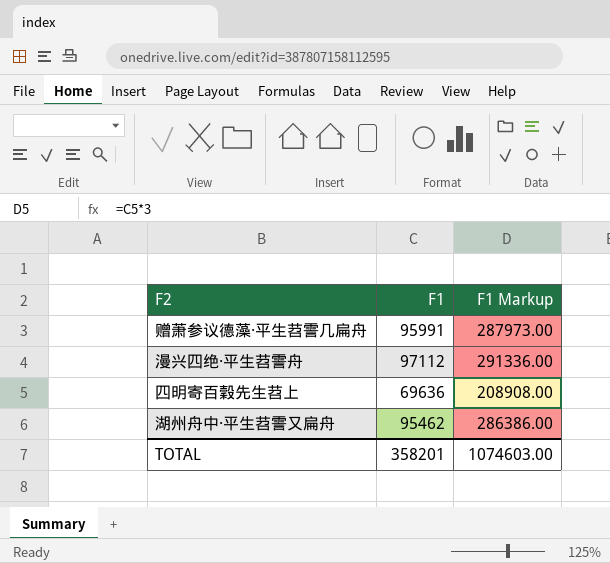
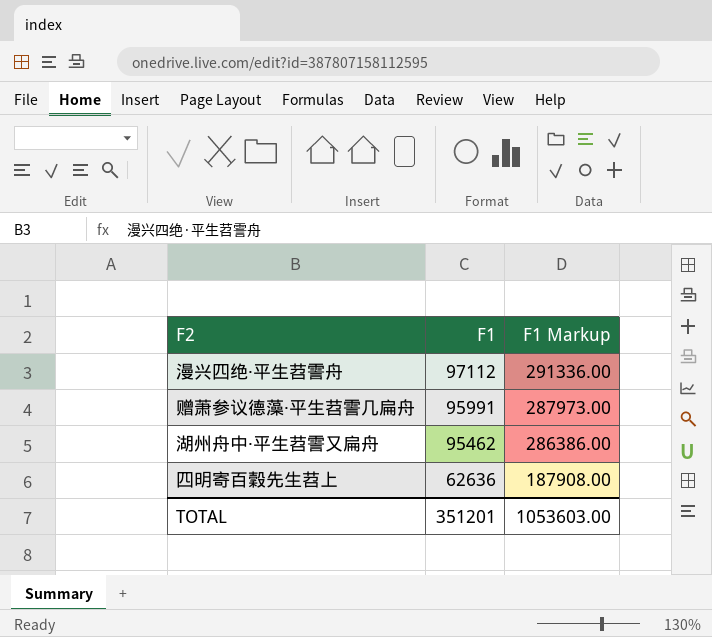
row order: none -> F1 descending
四明寄百穀先生苕上 | F1: 69636 -> 62636
四明寄百穀先生苕上 | F1 Markup: 208908.00 -> 187908.00
TOTAL | F1: 358201 -> 351201
TOTAL | F1 Markup: 1074603.00 -> 1053603.00

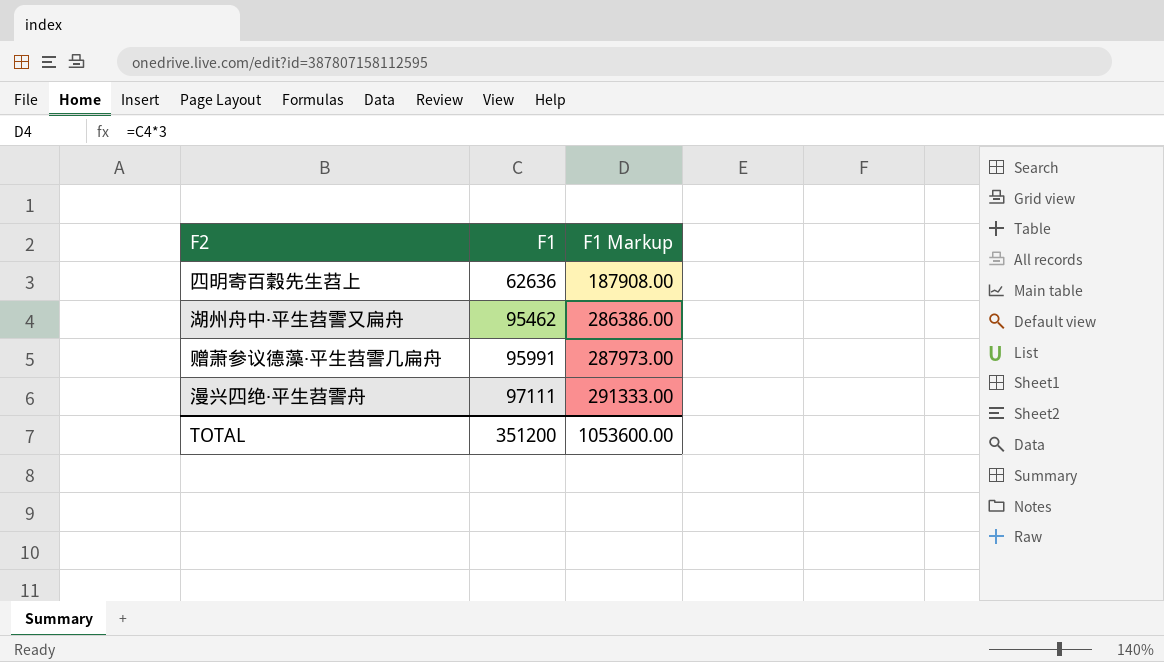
row order: F1 descending -> F1 ascending
漫兴四绝·平生苕霅舟 | F1: 97112 -> 97111
漫兴四绝·平生苕霅舟 | F1 Markup: 291336.00 -> 291333.00
TOTAL | F1: 351201 -> 351200
TOTAL | F1 Markup: 1053603.00 -> 1053600.00

